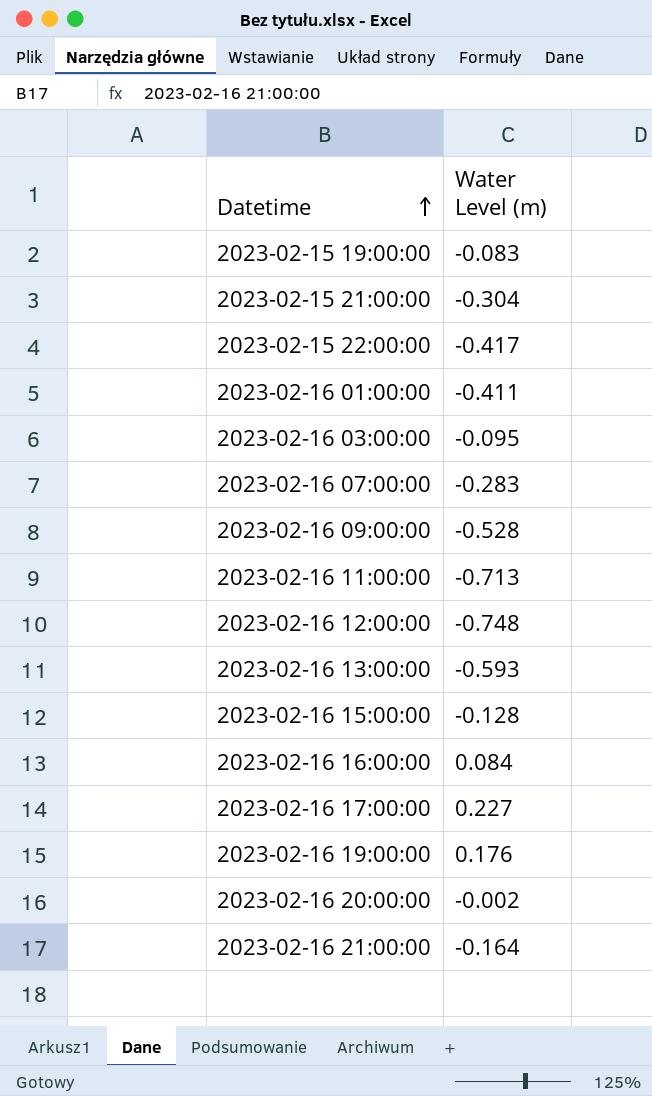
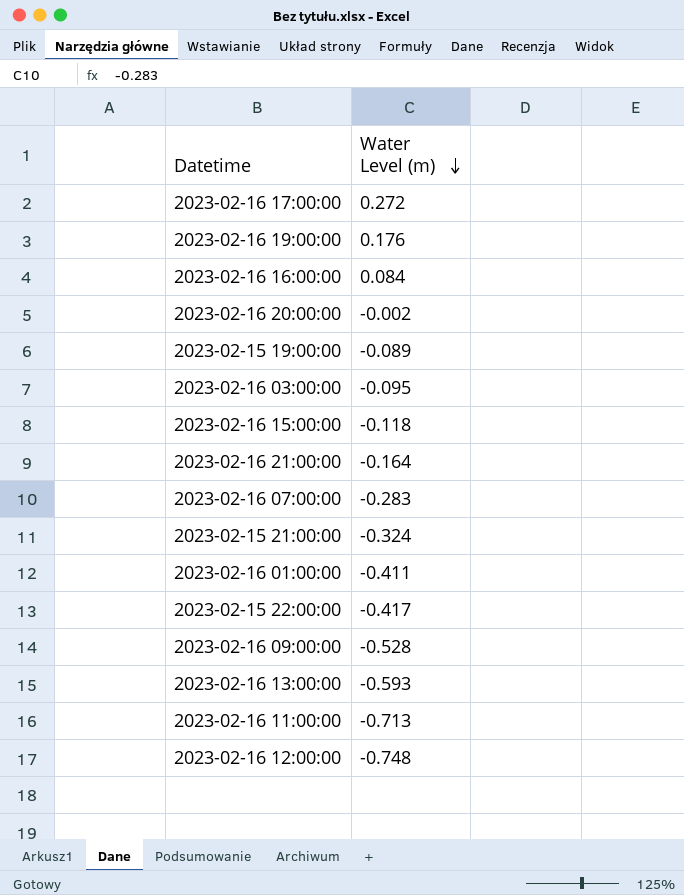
row order: Datetime ascending -> Water Level (m) descending
2023-02-16 17:00:00 | Water Level (m): 0.227 -> 0.272
2023-02-15 19:00:00 | Water Level (m): -0.083 -> -0.089
2023-02-16 15:00:00 | Water Level (m): -0.128 -> -0.118
2023-02-15 21:00:00 | Water Level (m): -0.304 -> -0.324

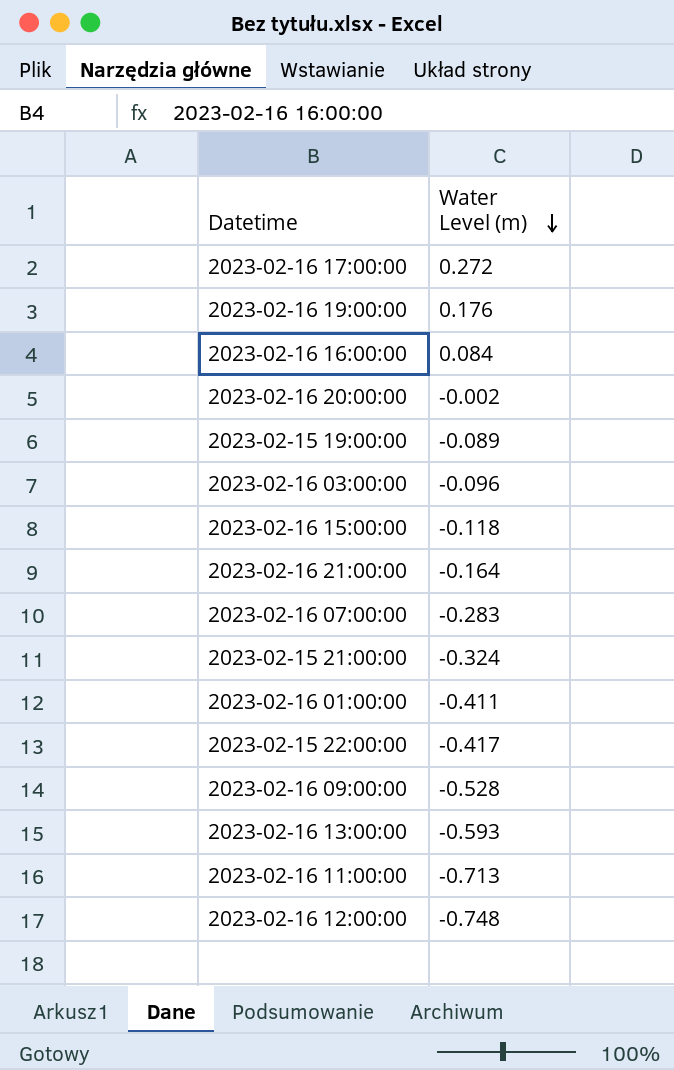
2023-02-16 03:00:00 | Water Level (m): -0.095 -> -0.096

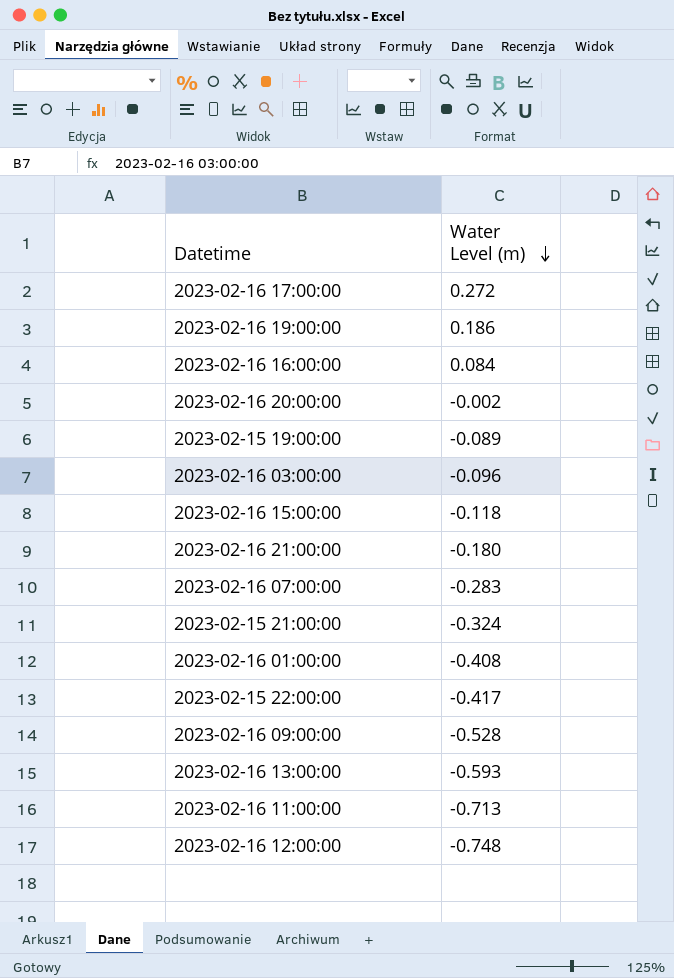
2023-02-16 19:00:00 | Water Level (m): 0.176 -> 0.186
2023-02-16 21:00:00 | Water Level (m): -0.164 -> -0.180
2023-02-16 01:00:00 | Water Level (m): -0.411 -> -0.408

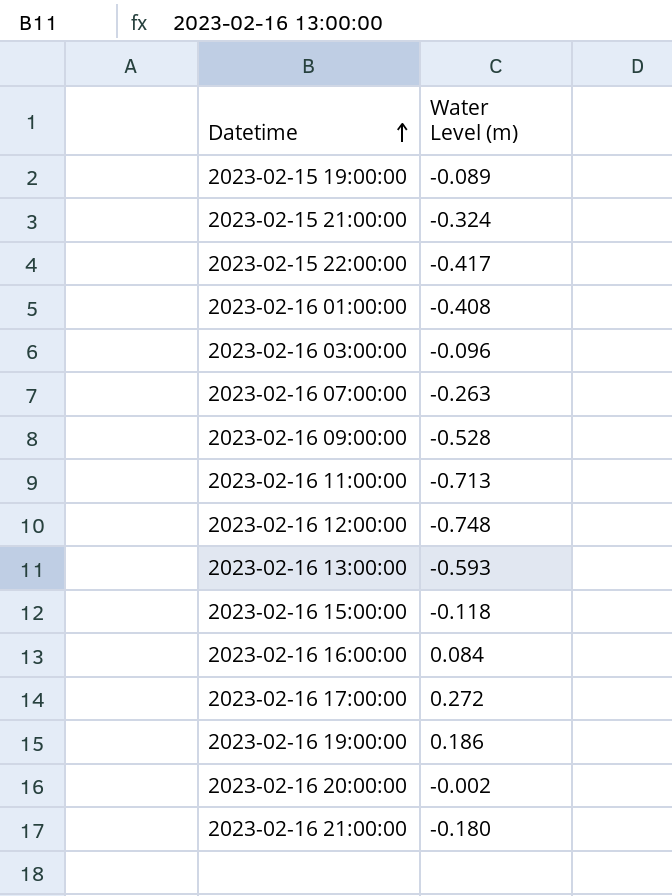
row order: Water Level (m) descending -> Datetime ascending
2023-02-16 07:00:00 | Water Level (m): -0.283 -> -0.263

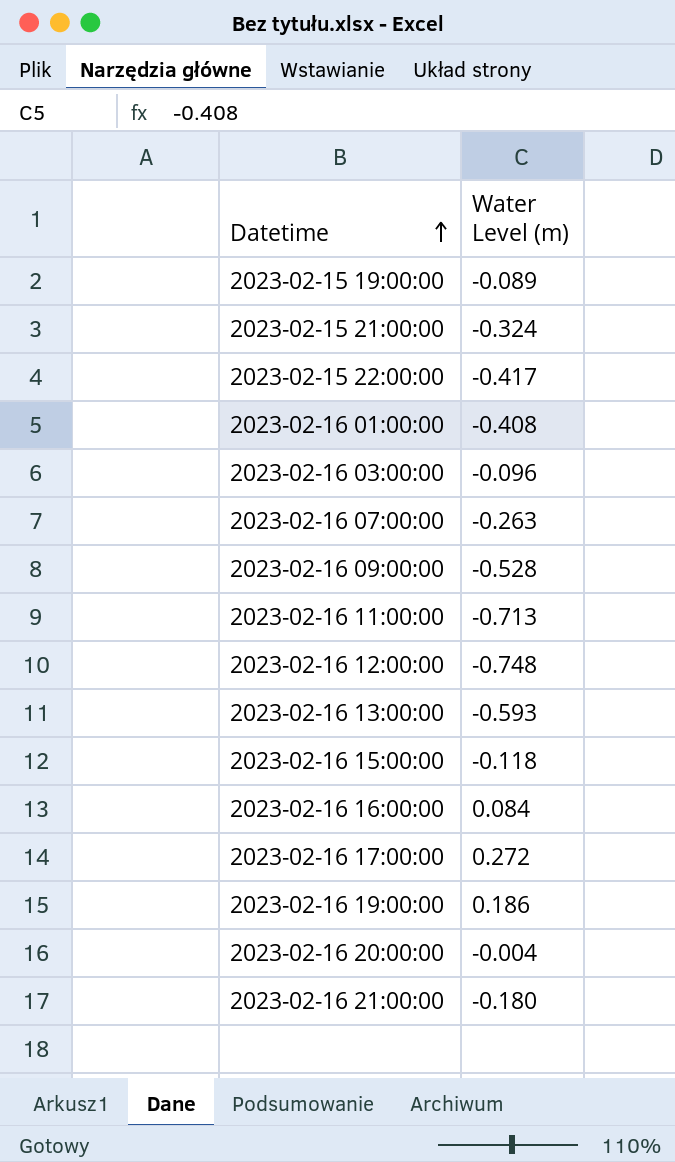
2023-02-16 20:00:00 | Water Level (m): -0.002 -> -0.004

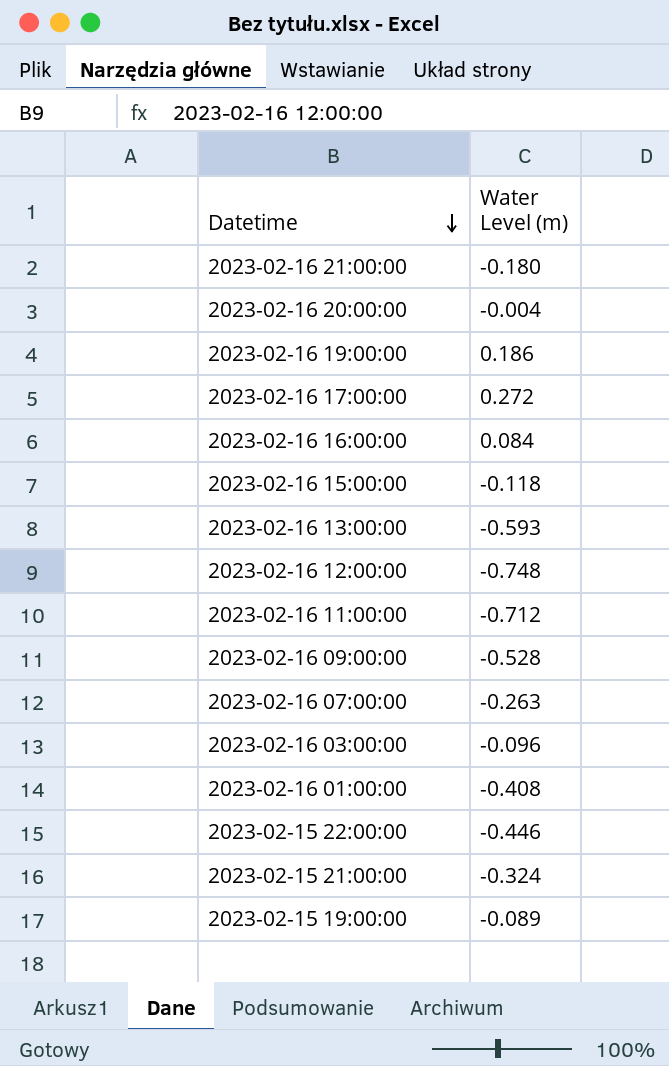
row order: Datetime ascending -> Datetime descending
2023-02-16 11:00:00 | Water Level (m): -0.713 -> -0.712
2023-02-15 22:00:00 | Water Level (m): -0.417 -> -0.446

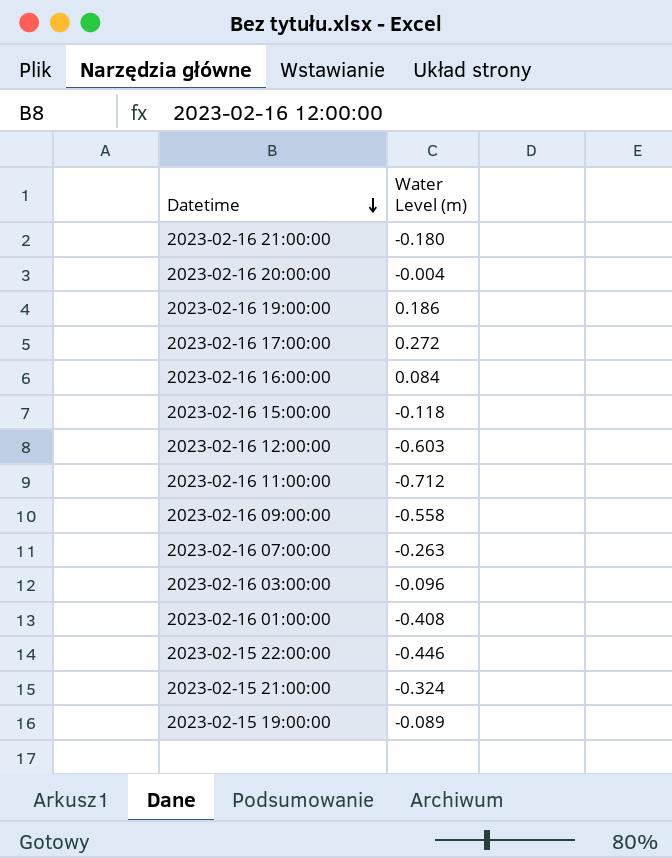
row 2023-02-16 13:00:00: -0.593 -> none
2023-02-16 12:00:00 | Water Level (m): -0.748 -> -0.603
2023-02-16 09:00:00 | Water Level (m): -0.528 -> -0.558

